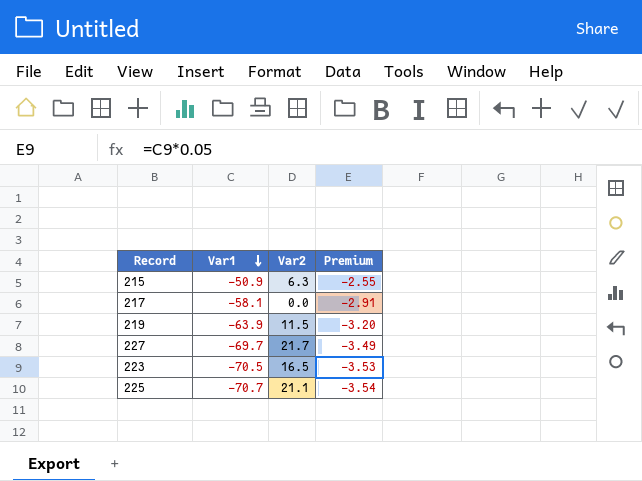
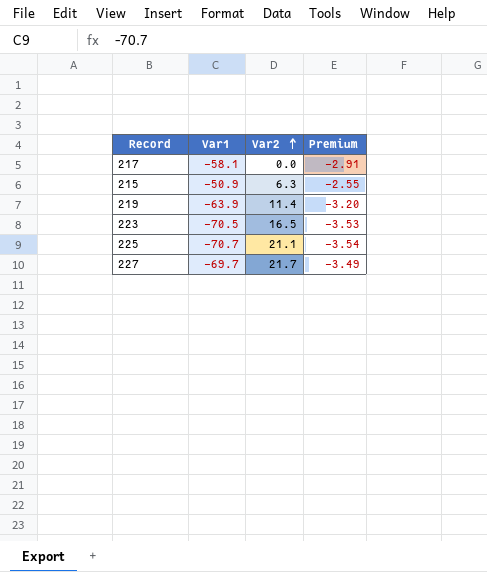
row order: Var1 descending -> Var2 ascending
219 | Var2: 11.5 -> 11.4

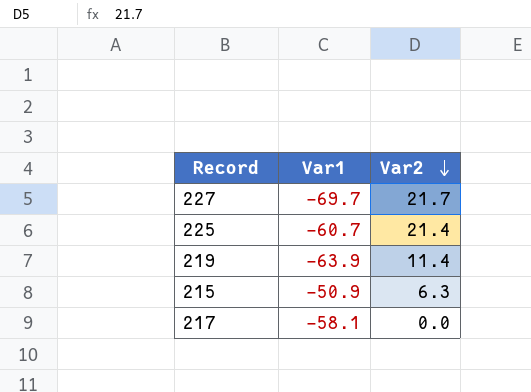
row order: Var2 ascending -> Var2 descending
column Premium | formula: [Var1] * 0.05 -> none
row 223: -70.5 | 16.5 | -3.53 -> none
225 | Var1: -70.7 -> -60.7
225 | Var2: 21.1 -> 21.4

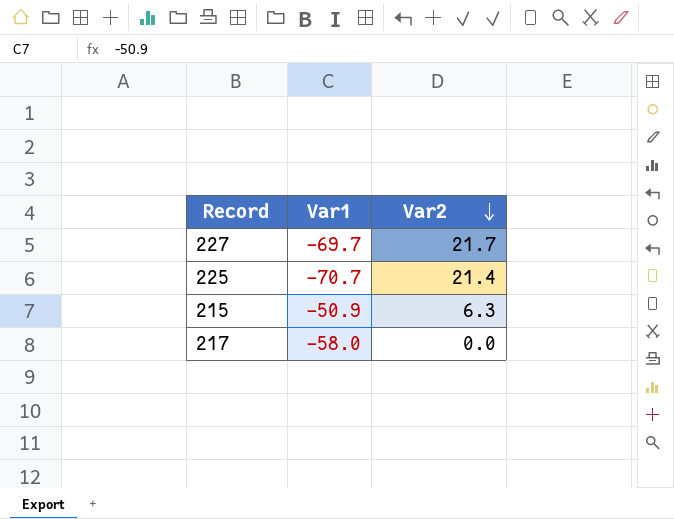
row 219: -63.9 | 11.4 -> none
225 | Var1: -60.7 -> -70.7
217 | Var1: -58.1 -> -58.0

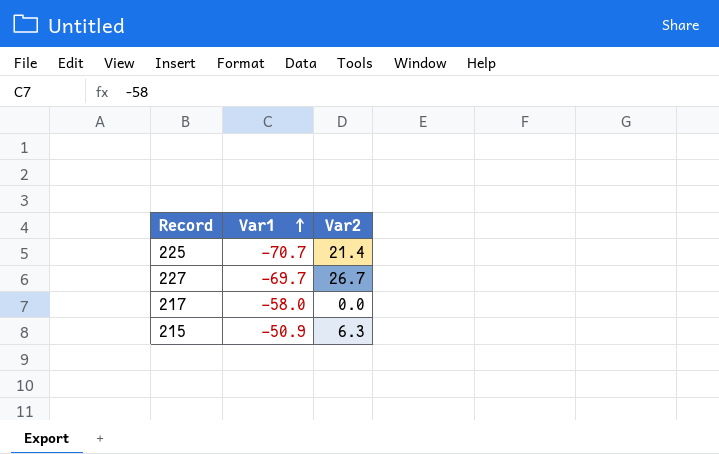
row order: Var2 descending -> Var1 ascending
227 | Var2: 21.7 -> 26.7

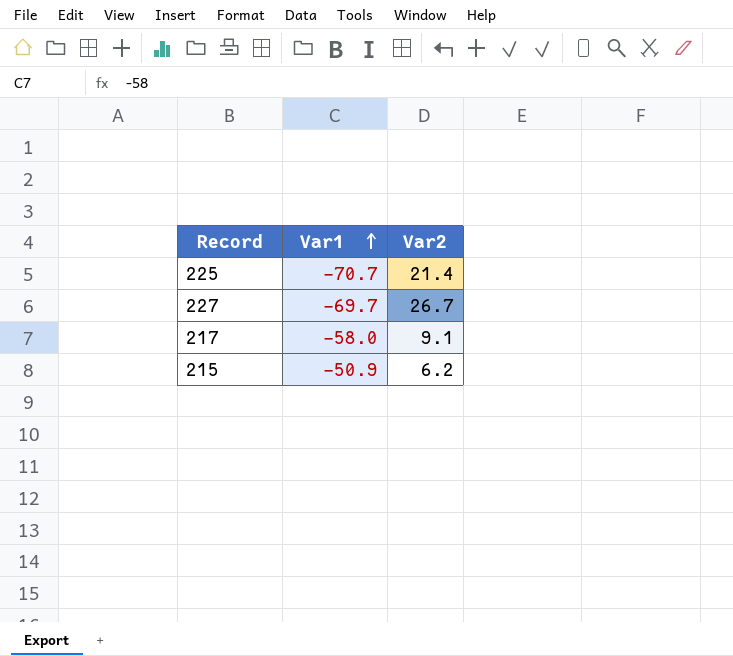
217 | Var2: 0.0 -> 9.1
215 | Var2: 6.3 -> 6.2

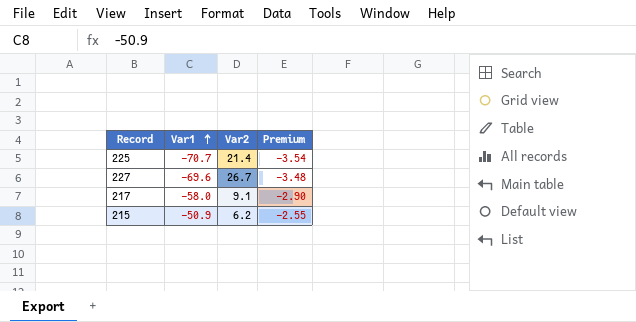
column Premium | formula: none -> [Var1] * 0.05
227 | Var1: -69.7 -> -69.6

